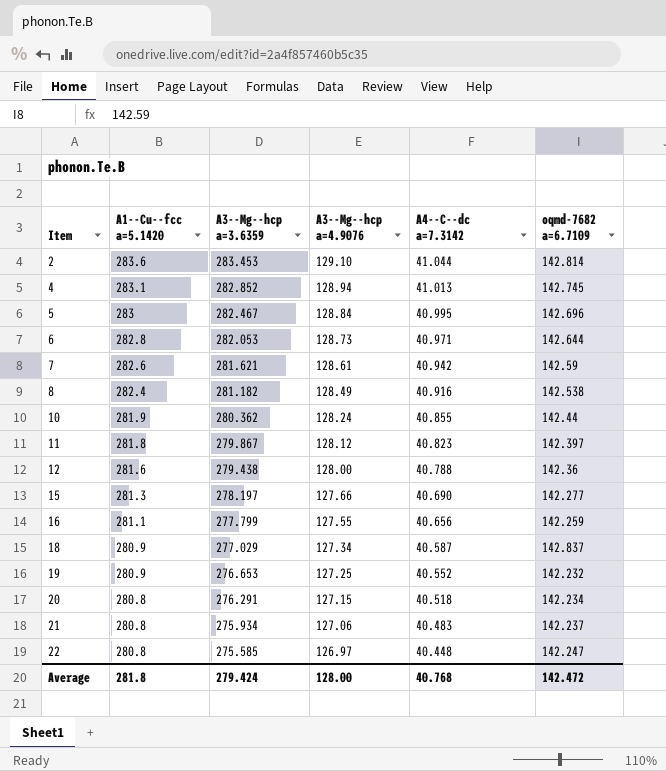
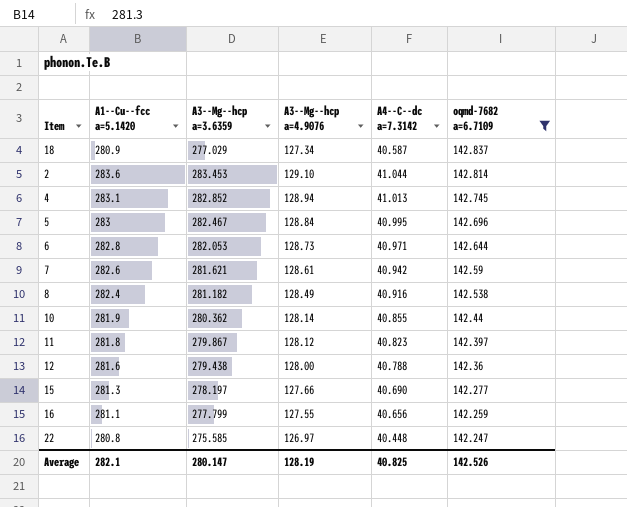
filter: none -> oqmd-7682 a=6.7109 >= 142.247
row order: Item ascending -> oqmd-7682 a=6.7109 descending
10 | A3--Mg--hcp a=4.9076: 128.24 -> 128.14
Average | A1--Cu--fcc a=5.1420: 281.8 -> 282.1
Average | A3--Mg--hcp a=3.6359: 279.424 -> 280.147
Average | A3--Mg--hcp a=4.9076: 128.00 -> 128.19
Average | A4--C--dc a=7.3142: 40.768 -> 40.825
Average | oqmd-7682 a=6.7109: 142.472 -> 142.526

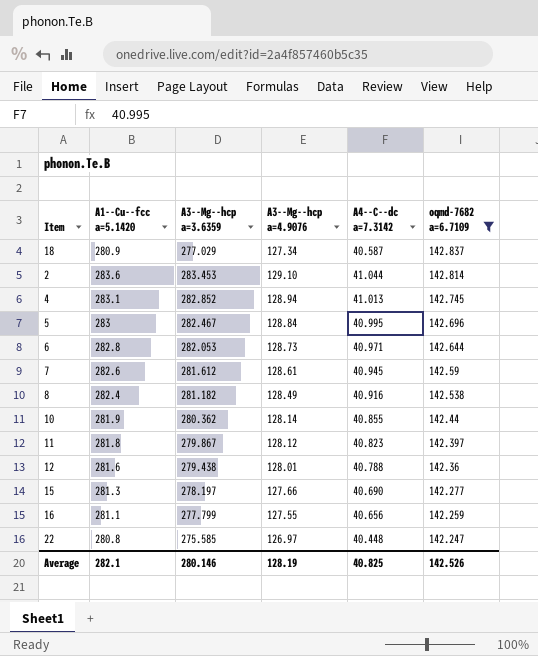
7 | A3--Mg--hcp a=3.6359: 281.621 -> 281.612
7 | A4--C--dc a=7.3142: 40.942 -> 40.945
12 | A3--Mg--hcp a=4.9076: 128.00 -> 128.01
Average | A3--Mg--hcp a=3.6359: 280.147 -> 280.146

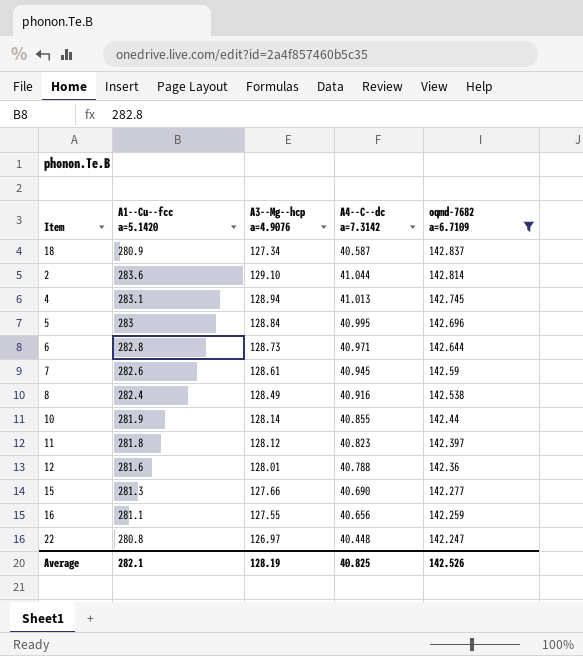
column A3--Mg--hcp a=3.6359 | position: 3 -> none

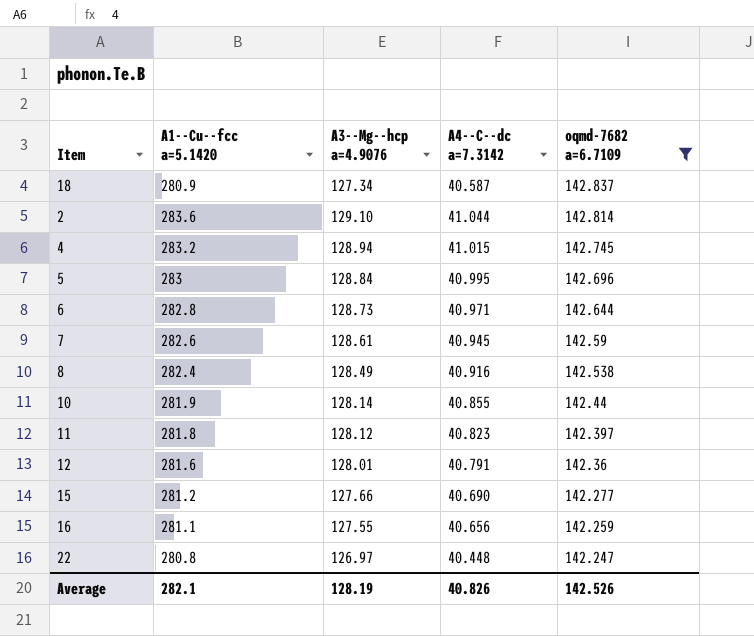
4 | A1--Cu--fcc a=5.1420: 283.1 -> 283.2
4 | A4--C--dc a=7.3142: 41.013 -> 41.015
12 | A4--C--dc a=7.3142: 40.788 -> 40.791
15 | A1--Cu--fcc a=5.1420: 281.3 -> 281.2
Average | A4--C--dc a=7.3142: 40.825 -> 40.826

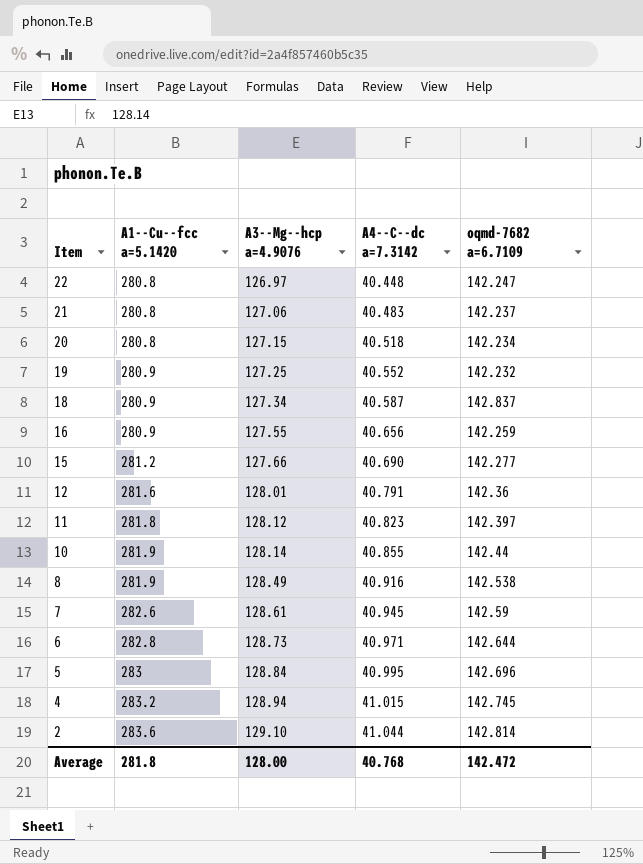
filter: oqmd-7682 a=6.7109 >= 142.247 -> none
row order: oqmd-7682 a=6.7109 descending -> Item descending
16 | A1--Cu--fcc a=5.1420: 281.1 -> 280.9
8 | A1--Cu--fcc a=5.1420: 282.4 -> 281.9
Average | A1--Cu--fcc a=5.1420: 282.1 -> 281.8
Average | A3--Mg--hcp a=4.9076: 128.19 -> 128.00
Average | A4--C--dc a=7.3142: 40.826 -> 40.768
Average | oqmd-7682 a=6.7109: 142.526 -> 142.472

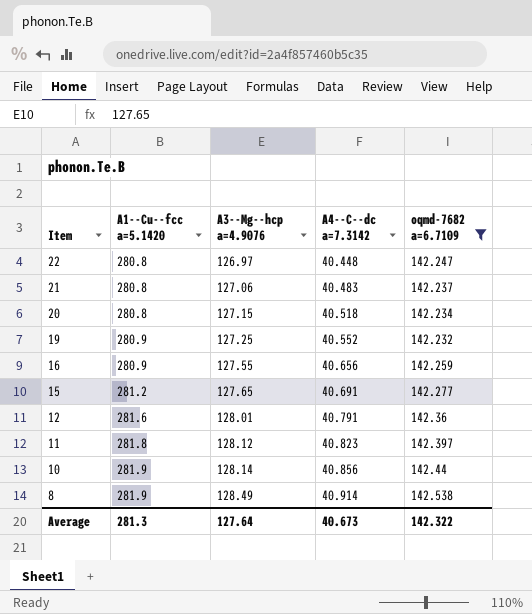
filter: none -> oqmd-7682 a=6.7109 <= 142.538
15 | A3--Mg--hcp a=4.9076: 127.66 -> 127.65
15 | A4--C--dc a=7.3142: 40.690 -> 40.691
10 | A4--C--dc a=7.3142: 40.855 -> 40.856
8 | A4--C--dc a=7.3142: 40.916 -> 40.914
Average | A1--Cu--fcc a=5.1420: 281.8 -> 281.3
Average | A3--Mg--hcp a=4.9076: 128.00 -> 127.64
Average | A4--C--dc a=7.3142: 40.768 -> 40.673
Average | oqmd-7682 a=6.7109: 142.472 -> 142.322

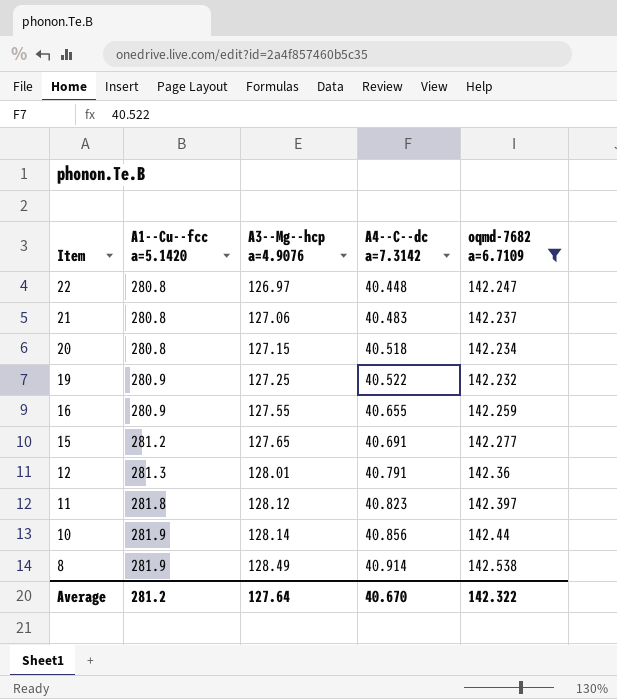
19 | A4--C--dc a=7.3142: 40.552 -> 40.522
16 | A4--C--dc a=7.3142: 40.656 -> 40.655
12 | A1--Cu--fcc a=5.1420: 281.6 -> 281.3
Average | A1--Cu--fcc a=5.1420: 281.3 -> 281.2
Average | A4--C--dc a=7.3142: 40.673 -> 40.670

